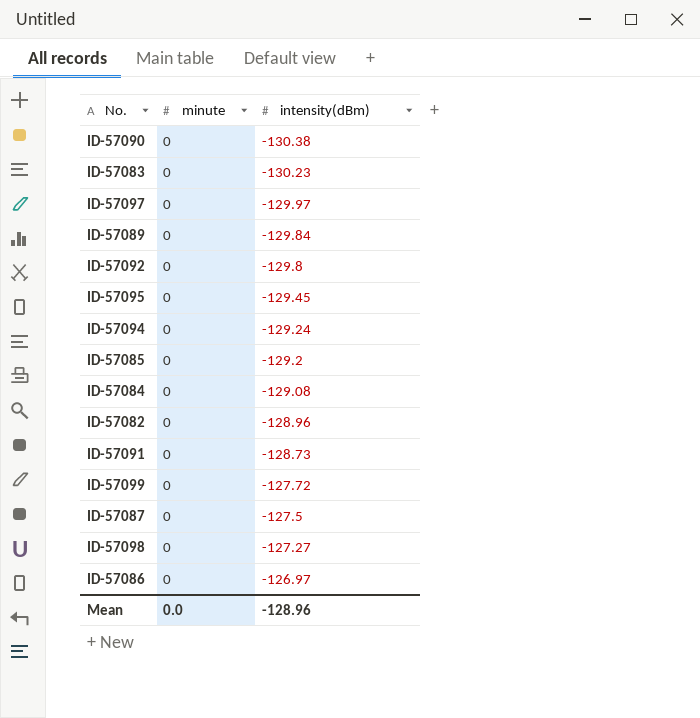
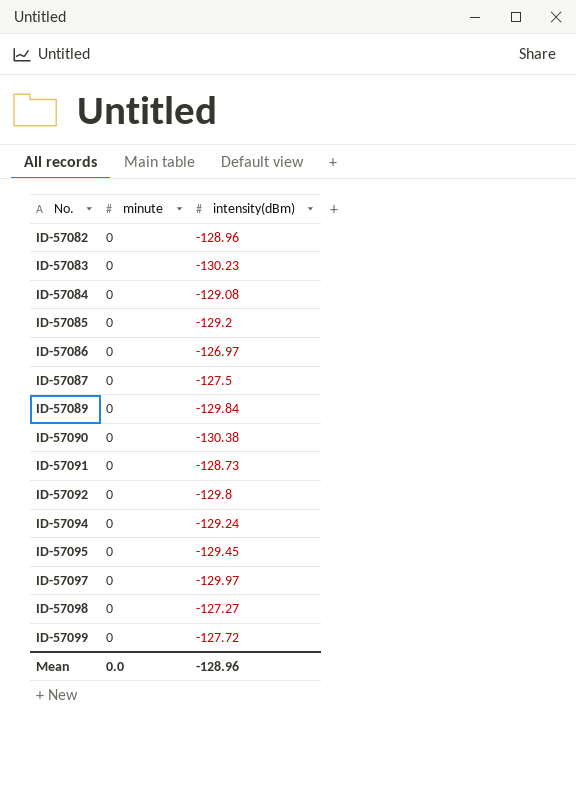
row order: intensity(dBm) ascending -> No. ascending

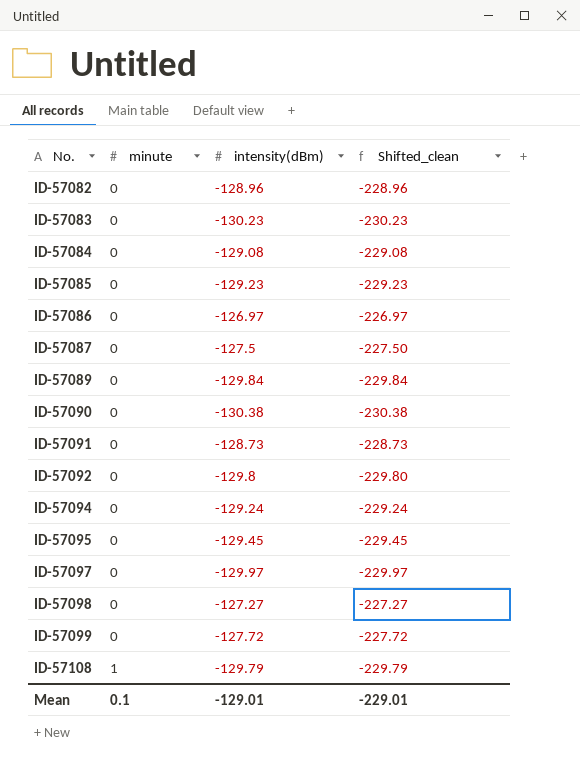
column Shifted_clean | formula: none -> [intensity(dBm)] - 100
ID-57085 | intensity(dBm): -129.2 -> -129.23
row ID-57108: none -> 1 | -129.79 | -229.79
Mean | minute: 0.0 -> 0.1
Mean | intensity(dBm): -128.96 -> -129.01

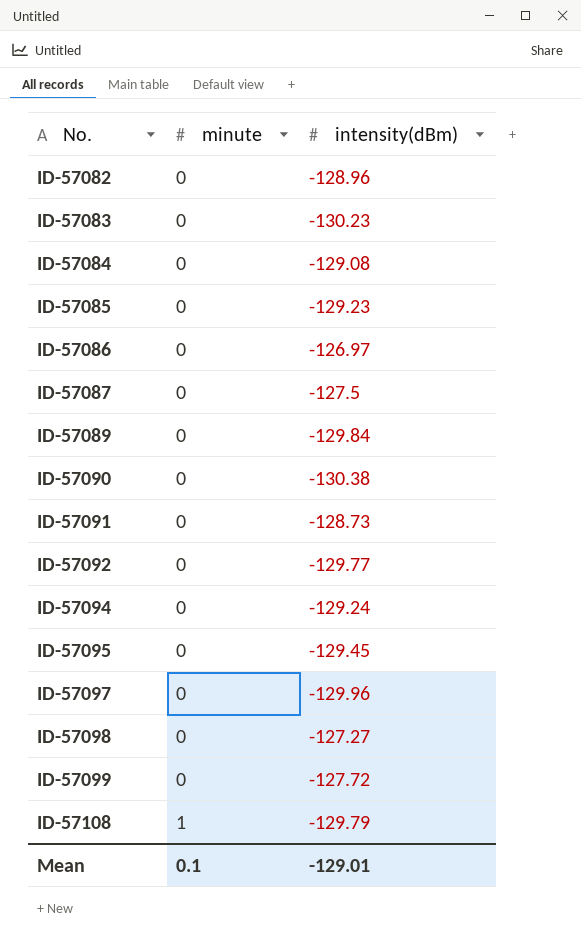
column Shifted_clean | formula: [intensity(dBm)] - 100 -> none
ID-57092 | intensity(dBm): -129.8 -> -129.77
ID-57097 | intensity(dBm): -129.97 -> -129.96

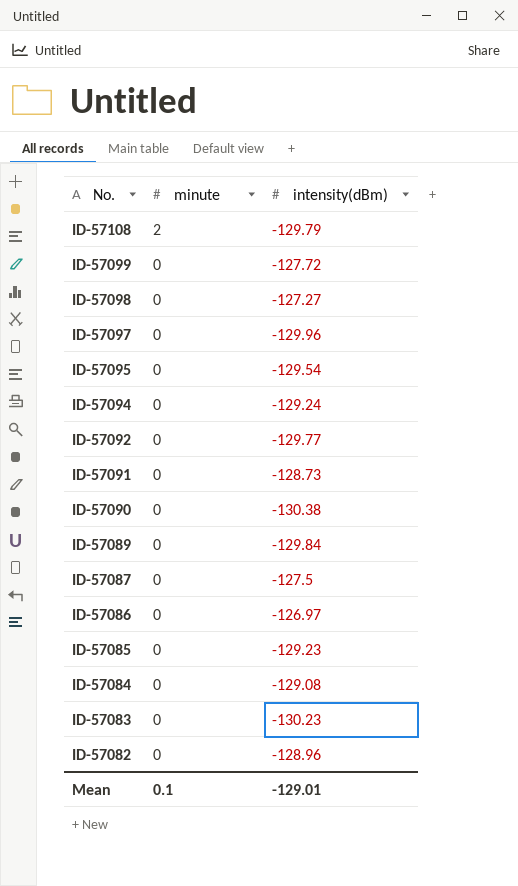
row order: No. ascending -> No. descending
ID-57108 | minute: 1 -> 2
ID-57095 | intensity(dBm): -129.45 -> -129.54

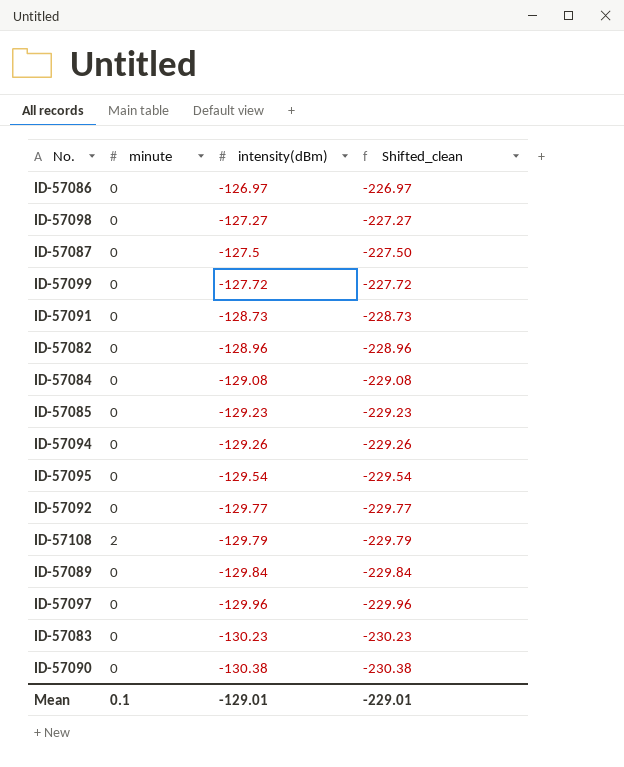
row order: No. descending -> intensity(dBm) descending
column Shifted_clean | formula: none -> [intensity(dBm)] - 100
ID-57094 | intensity(dBm): -129.24 -> -129.26

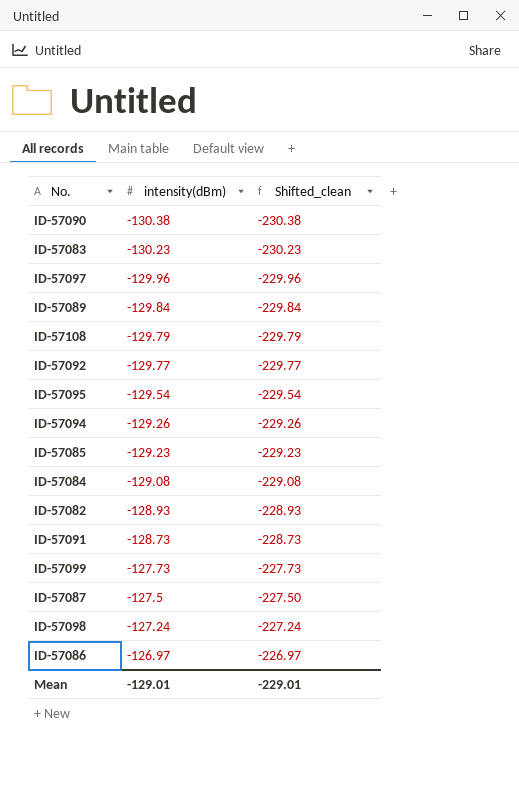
row order: intensity(dBm) descending -> intensity(dBm) ascending
column minute | position: 2 -> none
ID-57082 | intensity(dBm): -128.96 -> -128.93
ID-57082 | Shifted_clean: -228.96 -> -228.93
ID-57099 | intensity(dBm): -127.72 -> -127.73
ID-57099 | Shifted_clean: -227.72 -> -227.73
ID-57098 | intensity(dBm): -127.27 -> -127.24
ID-57098 | Shifted_clean: -227.27 -> -227.24

